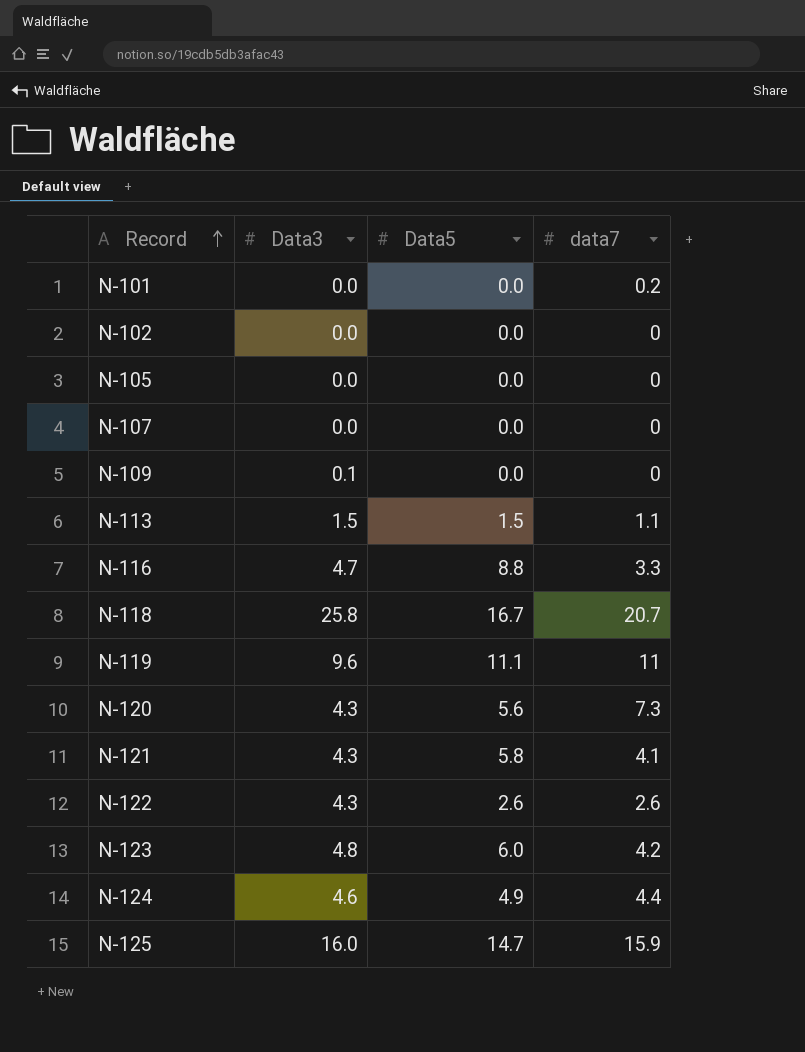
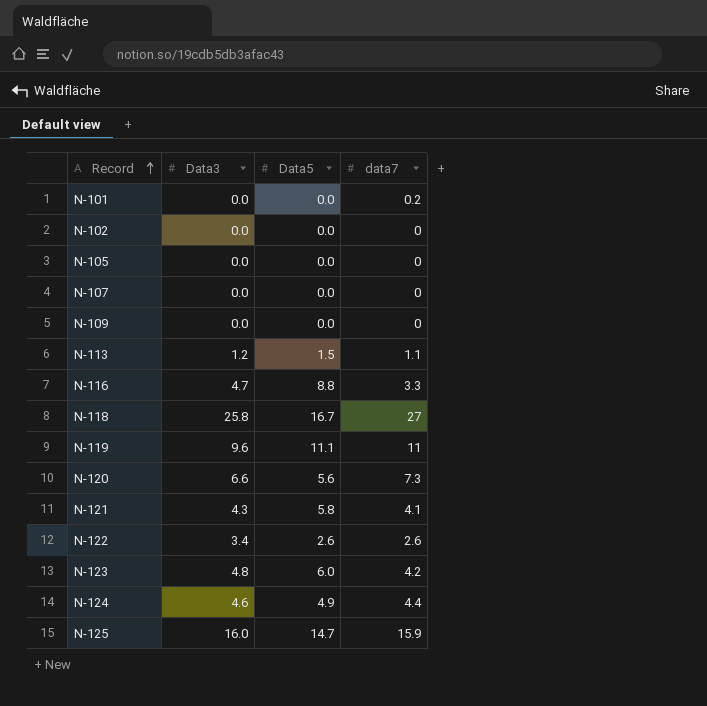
N-109 | Data3: 0.1 -> 0.0
N-113 | Data3: 1.5 -> 1.2
N-118 | data7: 20.7 -> 27
N-120 | Data3: 4.3 -> 6.6
N-122 | Data3: 4.3 -> 3.4

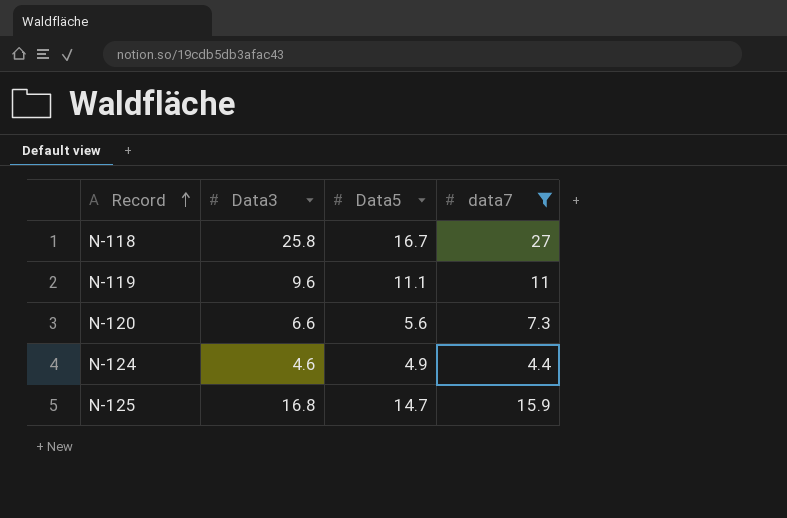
filter: none -> data7 >= 4.4
N-125 | Data3: 16.0 -> 16.8

